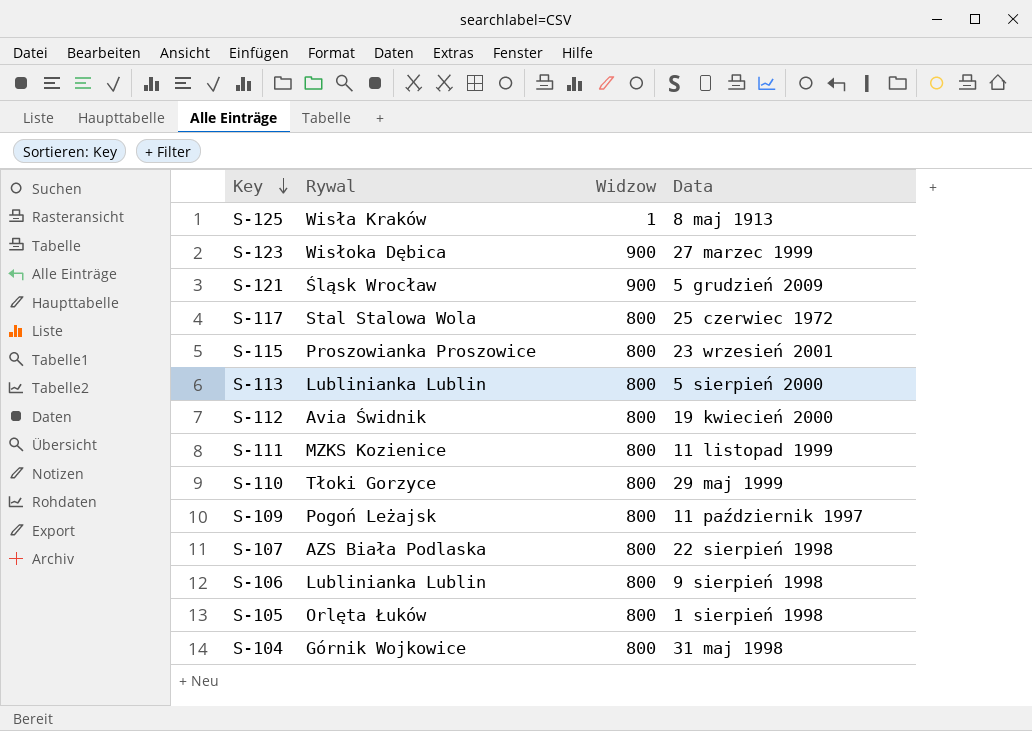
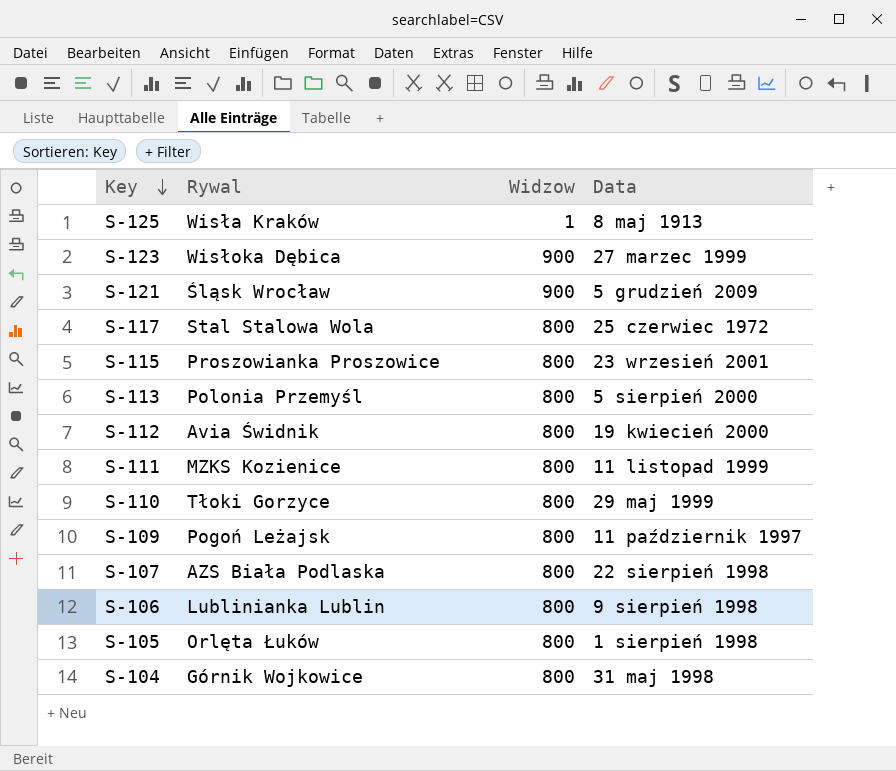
S-113 | Rywal: Lublinianka Lublin -> Polonia Przemyśl

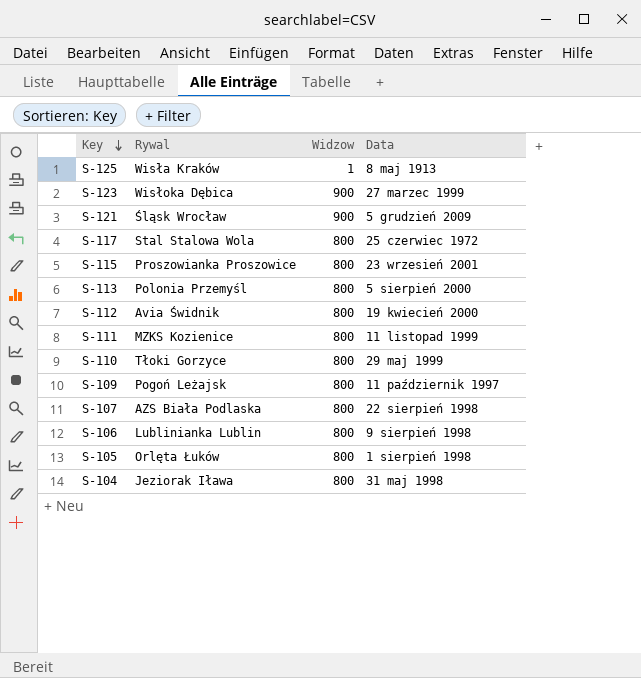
S-104 | Rywal: Górnik Wojkowice -> Jeziorak Iława

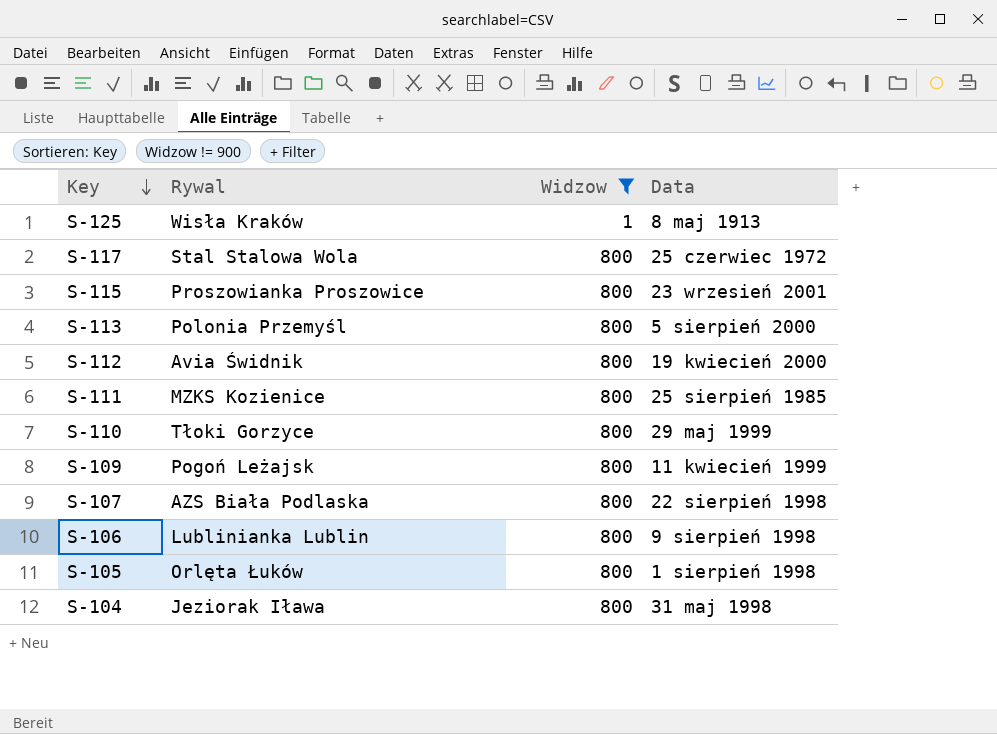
filter: none -> Widzow != 900
S-111 | Data: 11 listopad 1999 -> 25 sierpień 1985
S-109 | Data: 11 październik 1997 -> 11 kwiecień 1999

